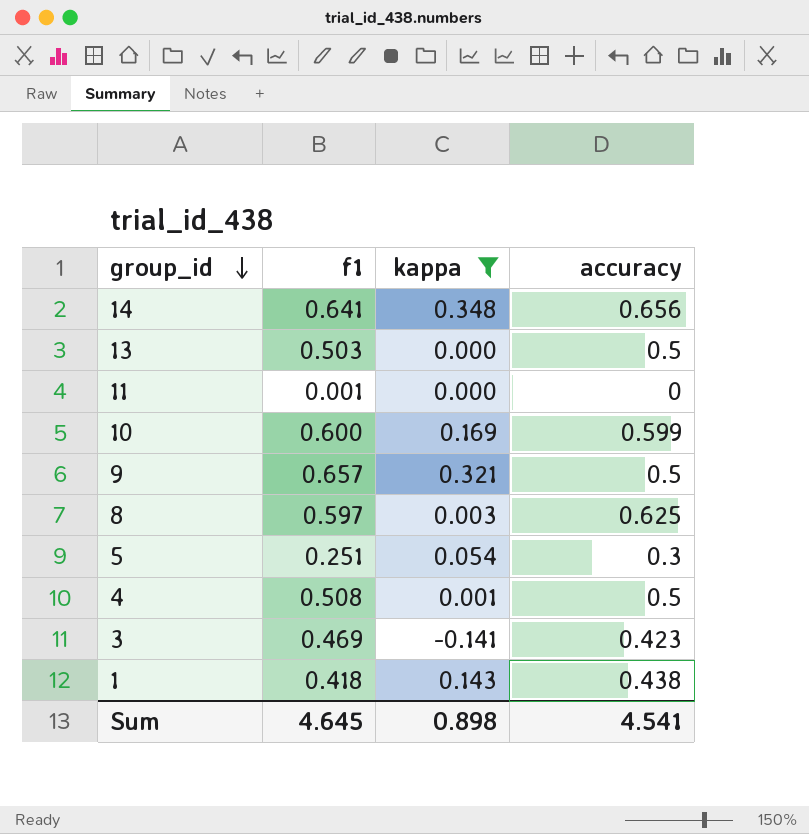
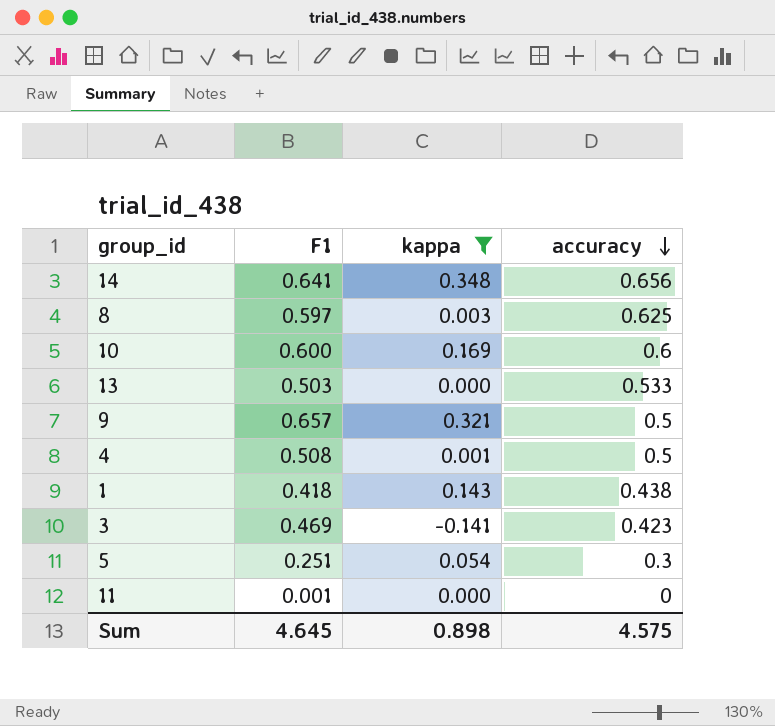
row order: group_id descending -> accuracy descending
column name: f1 -> F1
10 | accuracy: 0.599 -> 0.6
13 | accuracy: 0.5 -> 0.533
Sum | accuracy: 4.541 -> 4.575

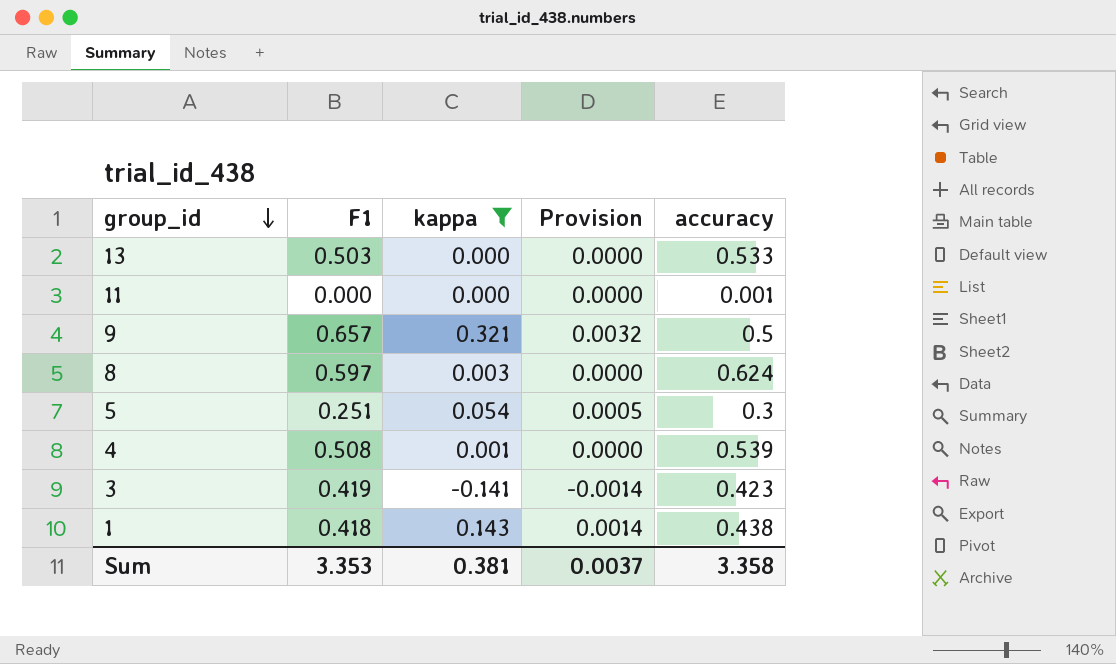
row order: accuracy descending -> group_id descending
column Provision | formula: none -> [kappa] * 0.01
row 14: 0.641 | 0.348 | 0.656 -> none
row 10: 0.600 | 0.169 | 0.6 -> none
11 | F1: 0.001 -> 0.000
11 | accuracy: 0 -> 0.001
8 | accuracy: 0.625 -> 0.624
4 | accuracy: 0.5 -> 0.539
3 | F1: 0.469 -> 0.419
Sum | F1: 4.645 -> 3.353
Sum | kappa: 0.898 -> 0.381
Sum | accuracy: 4.575 -> 3.358

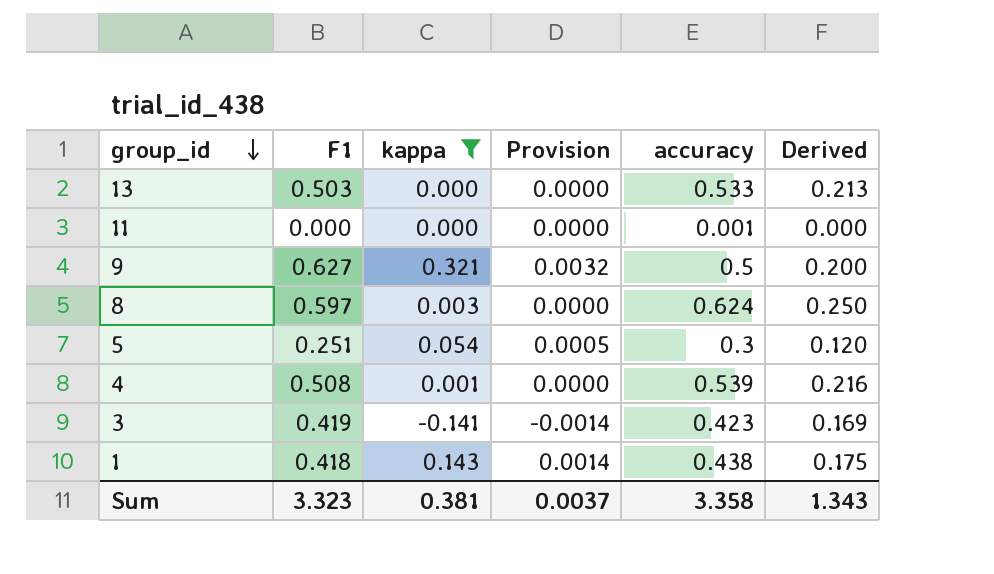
column Derived | formula: none -> [accuracy] * 0.4
9 | F1: 0.657 -> 0.627
Sum | F1: 3.353 -> 3.323

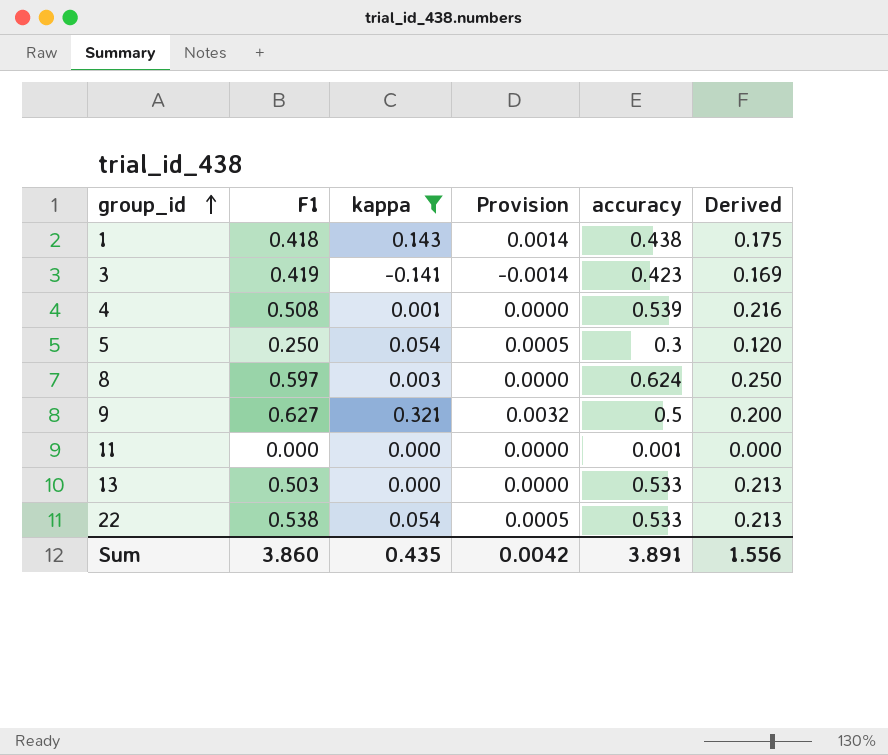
row order: group_id descending -> group_id ascending
5 | F1: 0.251 -> 0.250
row 22: none -> 0.538 | 0.054 | 0.0005 | 0.533 | 0.213
Sum | F1: 3.323 -> 3.860
Sum | kappa: 0.381 -> 0.435
Sum | Provision: 0.0037 -> 0.0042
Sum | accuracy: 3.358 -> 3.891
Sum | Derived: 1.343 -> 1.556

